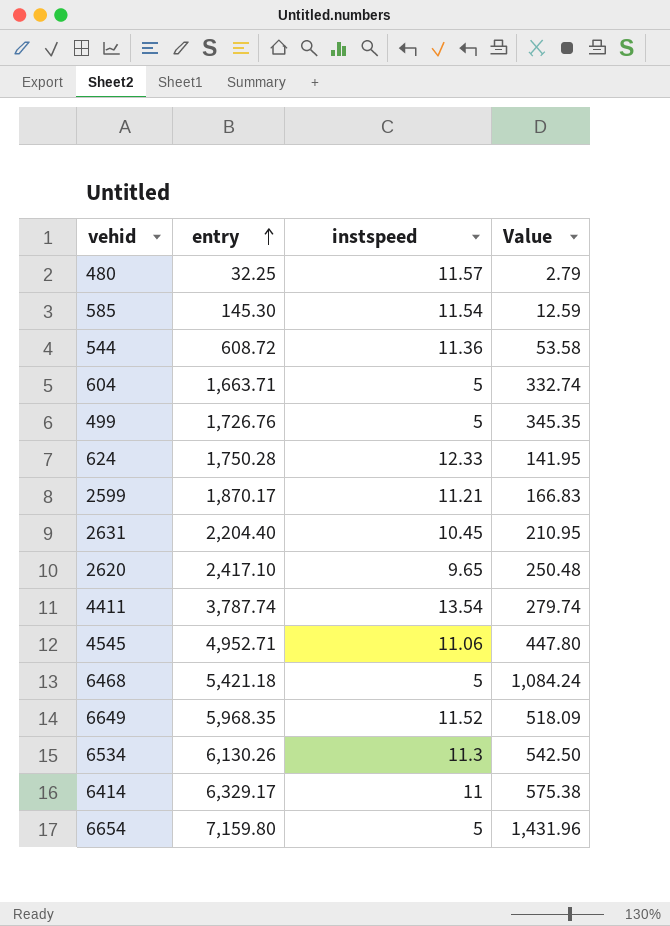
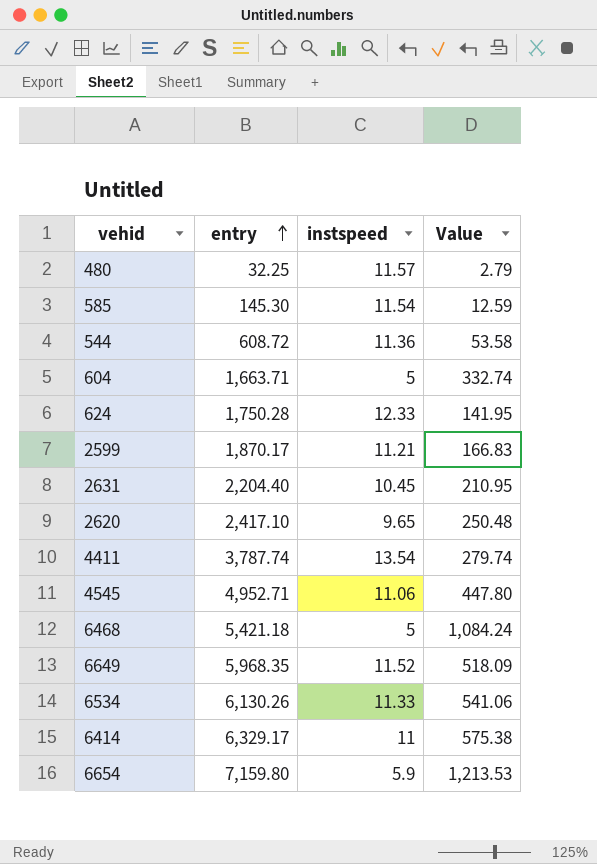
row 499: 1,726.76 | 5 | 345.35 -> none
6534 | instspeed: 11.3 -> 11.33
6534 | Value: 542.50 -> 541.06
6654 | instspeed: 5 -> 5.9
6654 | Value: 1,431.96 -> 1,213.53

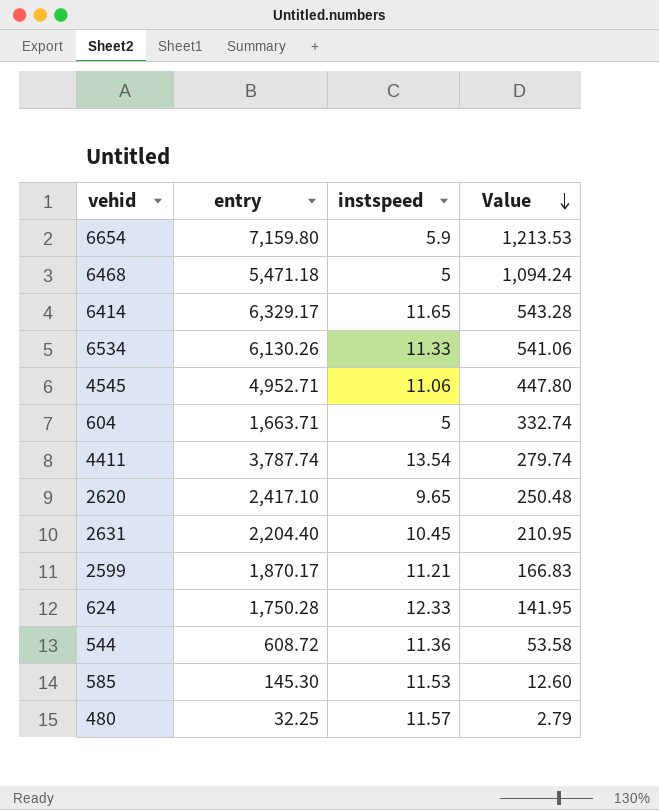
row order: entry ascending -> Value descending
row 6649: 5,968.35 | 11.52 | 518.09 -> none
6468 | entry: 5,421.18 -> 5,471.18
6468 | Value: 1,084.24 -> 1,094.24
6414 | instspeed: 11 -> 11.65
6414 | Value: 575.38 -> 543.28
585 | instspeed: 11.54 -> 11.53
585 | Value: 12.59 -> 12.60

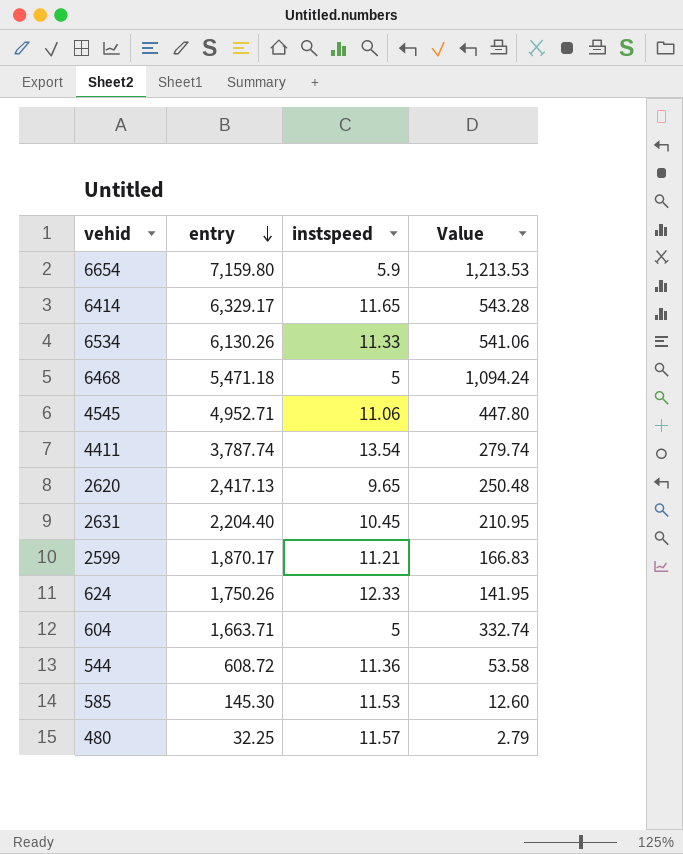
row order: Value descending -> entry descending
2620 | entry: 2,417.10 -> 2,417.13
624 | entry: 1,750.28 -> 1,750.26

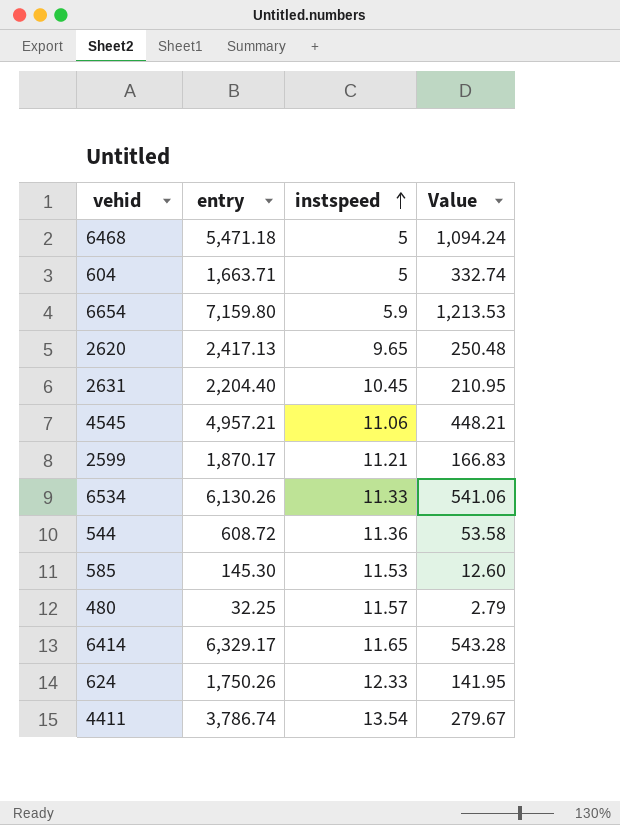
row order: entry descending -> instspeed ascending
4545 | entry: 4,952.71 -> 4,957.21
4545 | Value: 447.80 -> 448.21
4411 | entry: 3,787.74 -> 3,786.74
4411 | Value: 279.74 -> 279.67

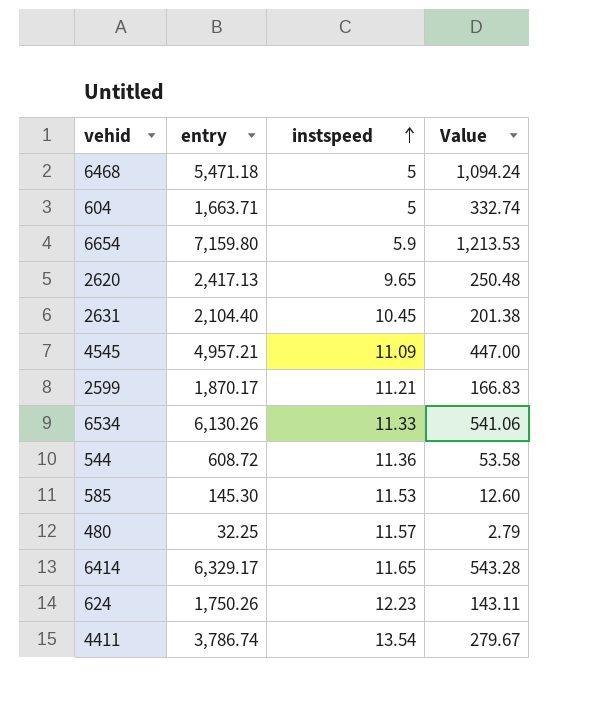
2631 | entry: 2,204.40 -> 2,104.40
2631 | Value: 210.95 -> 201.38
4545 | instspeed: 11.06 -> 11.09
4545 | Value: 448.21 -> 447.00
624 | instspeed: 12.33 -> 12.23
624 | Value: 141.95 -> 143.11

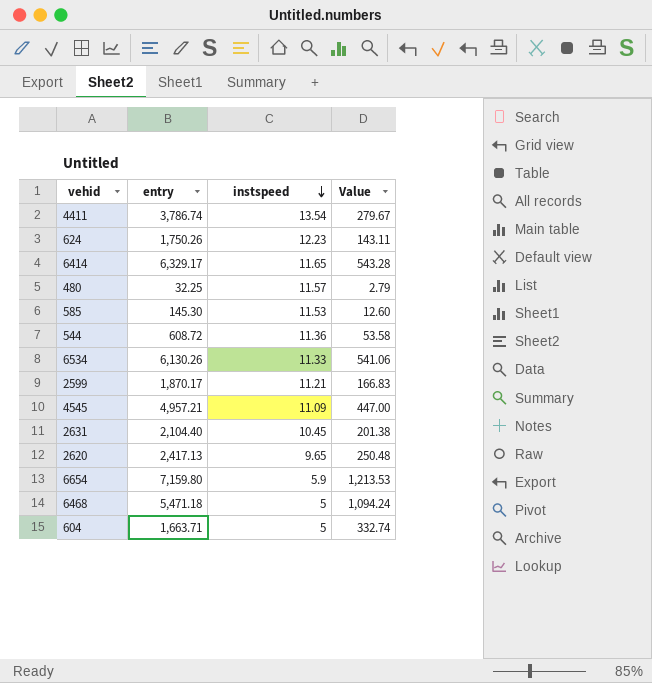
row order: instspeed ascending -> instspeed descending

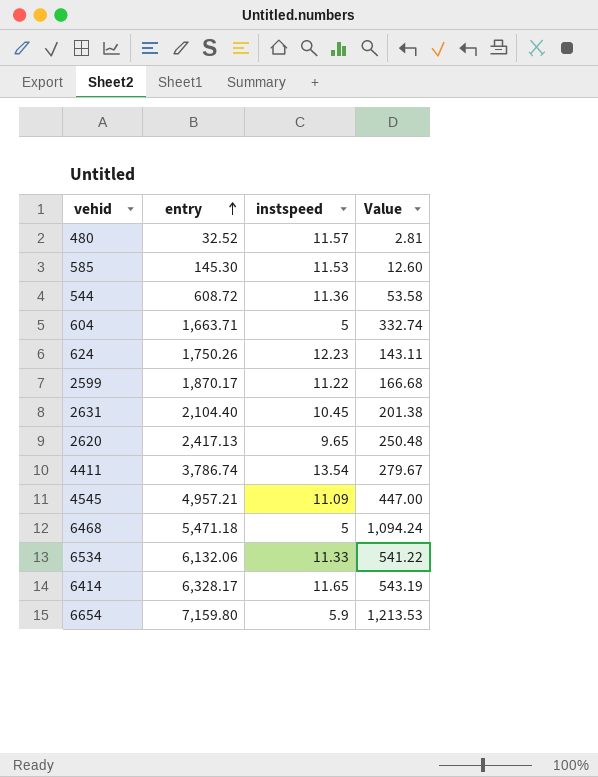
row order: instspeed descending -> entry ascending
480 | entry: 32.25 -> 32.52
480 | Value: 2.79 -> 2.81
2599 | instspeed: 11.21 -> 11.22
2599 | Value: 166.83 -> 166.68
6534 | entry: 6,130.26 -> 6,132.06
6534 | Value: 541.06 -> 541.22
6414 | entry: 6,329.17 -> 6,328.17
6414 | Value: 543.28 -> 543.19

